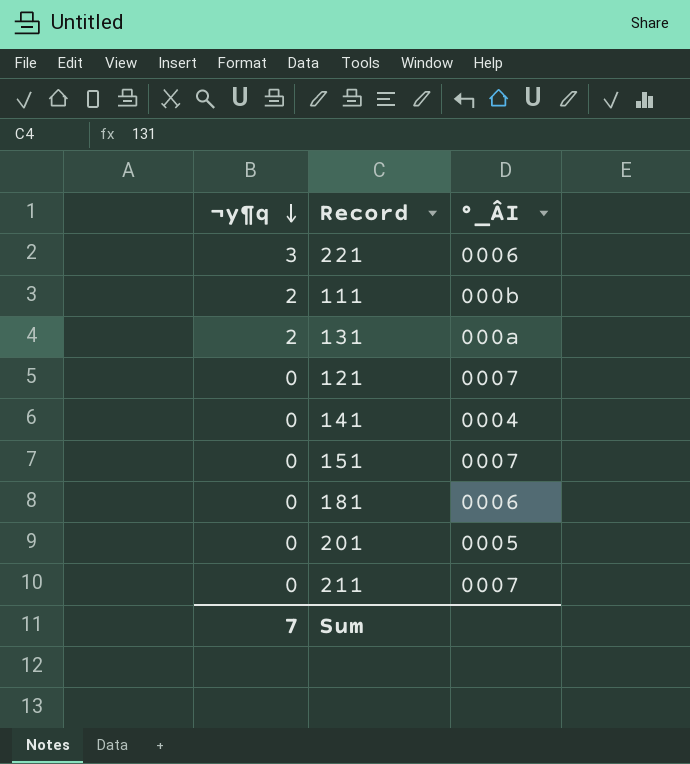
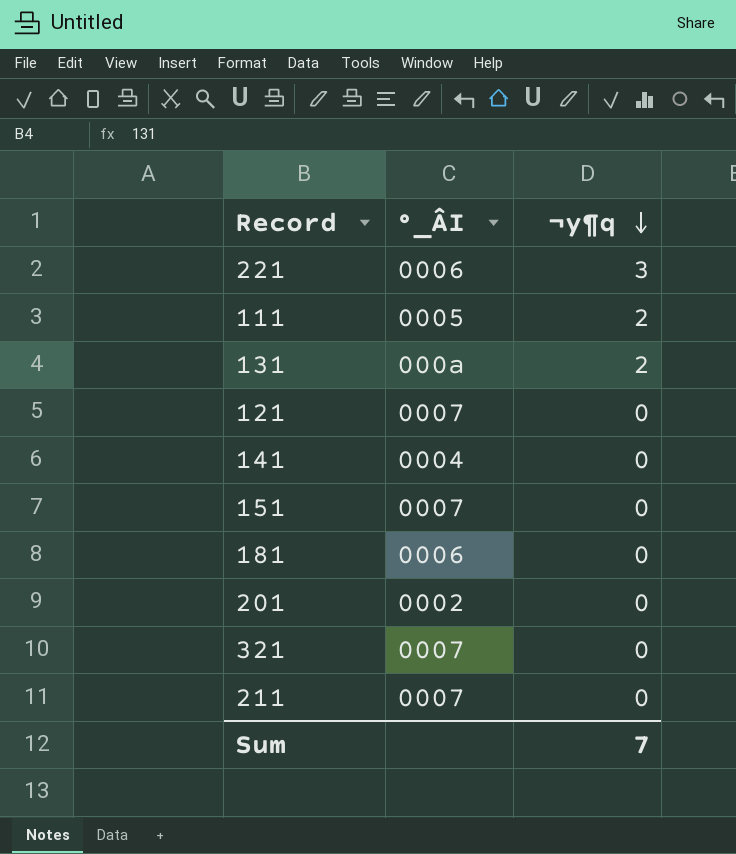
column ¬y¶q | position: 1 -> 3
111 | °_ÂI: 000b -> 0005
201 | °_ÂI: 0005 -> 0002
row 321: none -> 0007 | 0

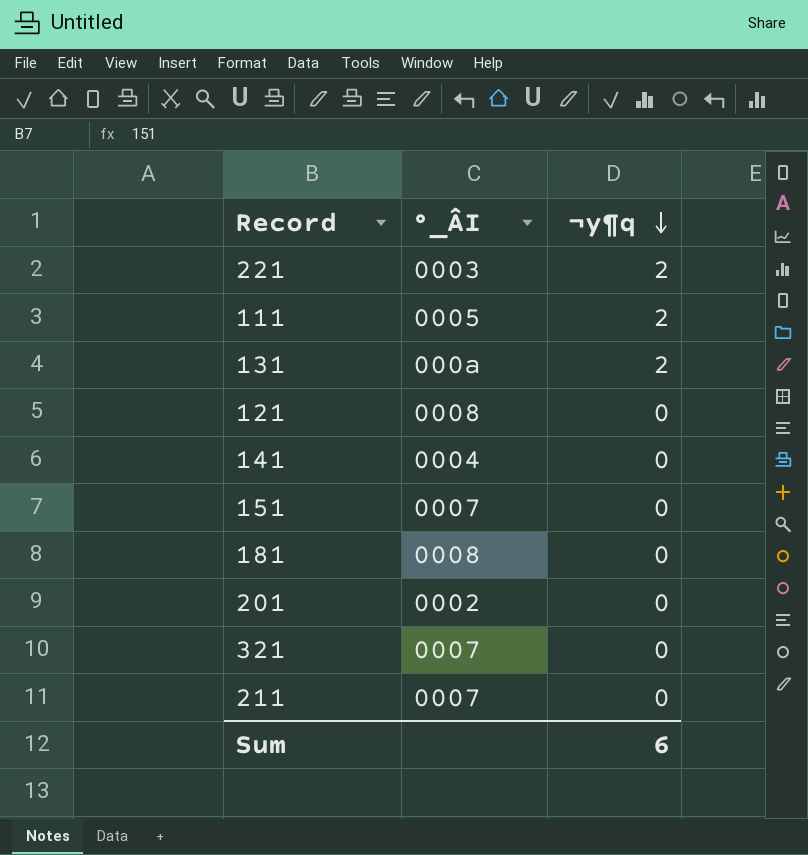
221 | °_ÂI: 0006 -> 0003
221 | ¬y¶q: 3 -> 2
121 | °_ÂI: 0007 -> 0008
181 | °_ÂI: 0006 -> 0008
Sum | ¬y¶q: 7 -> 6

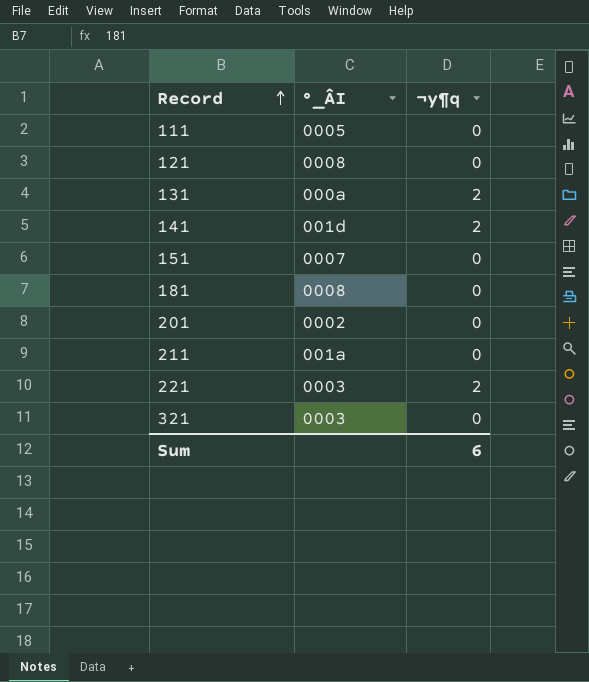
row order: ¬y¶q descending -> Record ascending
111 | ¬y¶q: 2 -> 0
141 | °_ÂI: 0004 -> 001d
141 | ¬y¶q: 0 -> 2
211 | °_ÂI: 0007 -> 001a
321 | °_ÂI: 0007 -> 0003

